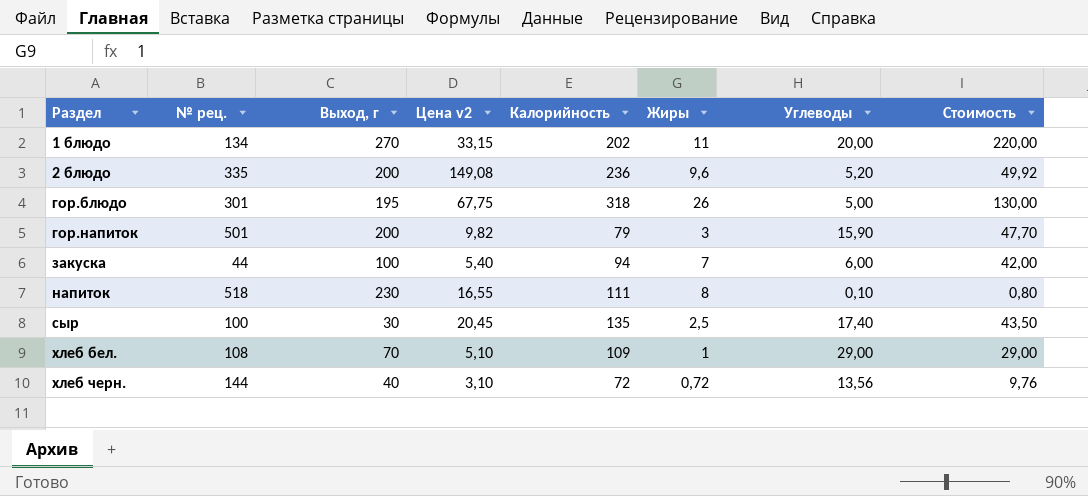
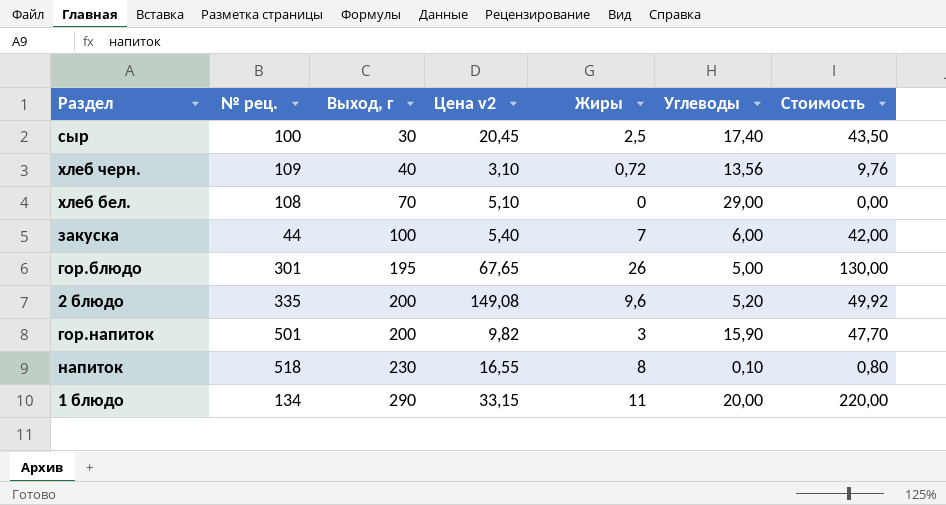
row order: Раздел ascending -> Выход, г ascending
column Калорийность | position: 5 -> none
хлеб черн. | № рец.: 144 -> 109
хлеб бел. | Жиры: 1 -> 0
хлеб бел. | Стоимость: 29,00 -> 0,00
гор.блюдо | Цена v2: 67,75 -> 67,65
1 блюдо | Выход, г: 270 -> 290

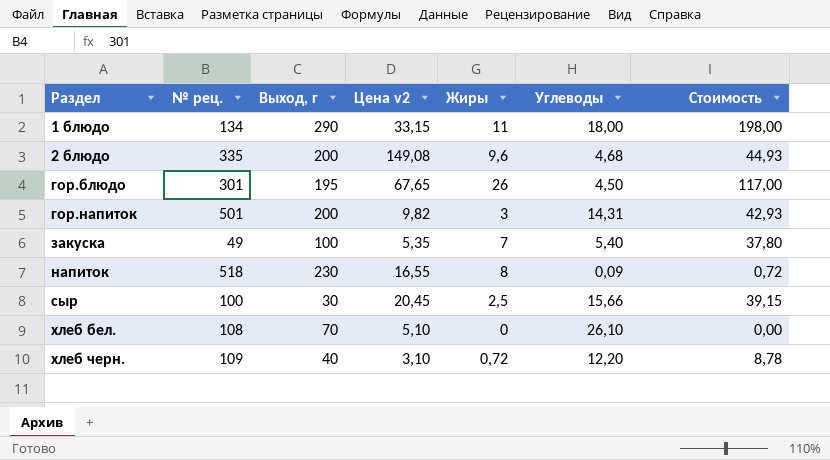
row order: Выход, г ascending -> Раздел ascending
1 блюдо | Углеводы: 20,00 -> 18,00
1 блюдо | Стоимость: 220,00 -> 198,00
2 блюдо | Углеводы: 5,20 -> 4,68
2 блюдо | Стоимость: 49,92 -> 44,93
гор.блюдо | Углеводы: 5,00 -> 4,50
гор.блюдо | Стоимость: 130,00 -> 117,00
гор.напиток | Углеводы: 15,90 -> 14,31
гор.напиток | Стоимость: 47,70 -> 42,93
закуска | № рец.: 44 -> 49
закуска | Цена v2: 5,40 -> 5,35
закуска | Углеводы: 6,00 -> 5,40
закуска | Стоимость: 42,00 -> 37,80
напиток | Углеводы: 0,10 -> 0,09
напиток | Стоимость: 0,80 -> 0,72
сыр | Углеводы: 17,40 -> 15,66
сыр | Стоимость: 43,50 -> 39,15
хлеб бел. | Углеводы: 29,00 -> 26,10
хлеб черн. | Углеводы: 13,56 -> 12,20
хлеб черн. | Стоимость: 9,76 -> 8,78

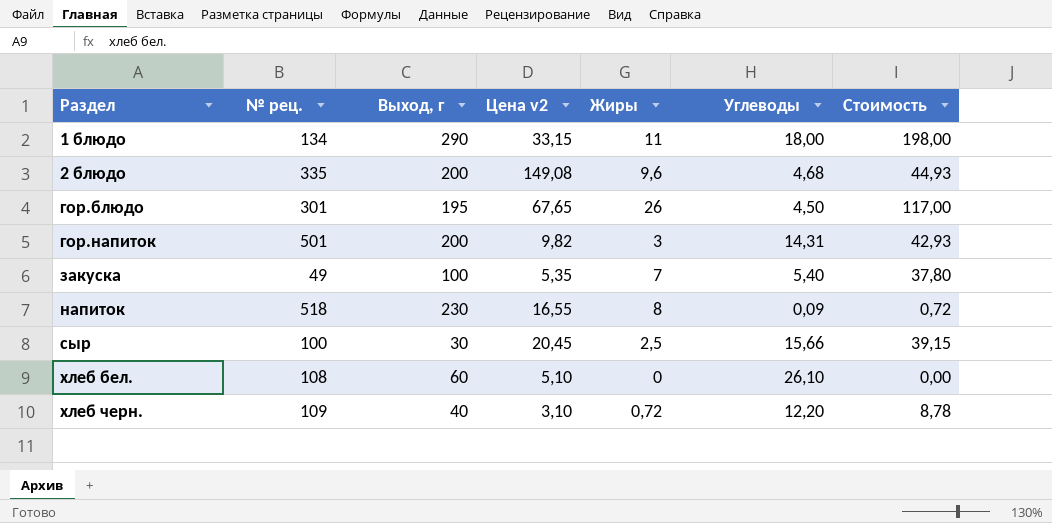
хлеб бел. | Выход, г: 70 -> 60

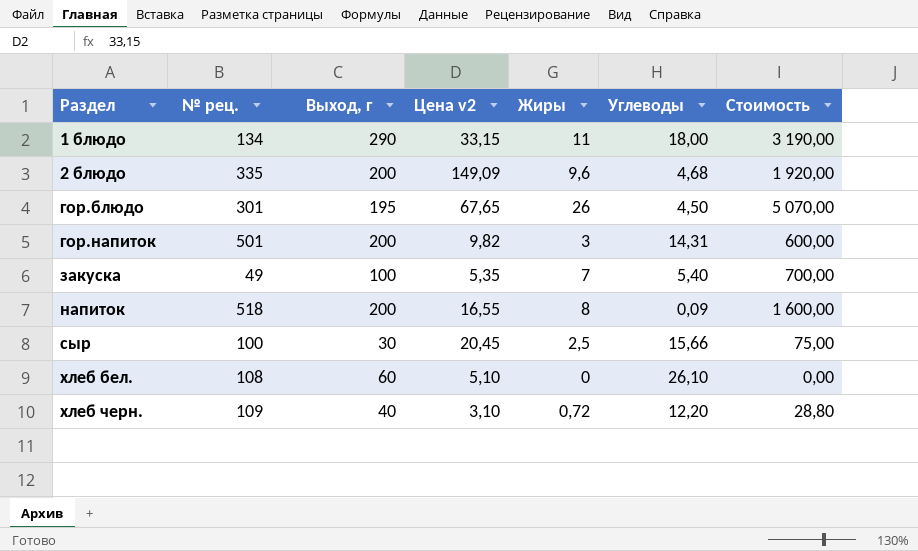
column Стоимость | formula: [Жиры] * [Углеводы] -> [Выход, г] * [Жиры]
2 блюдо | Цена v2: 149,08 -> 149,09
напиток | Выход, г: 230 -> 200

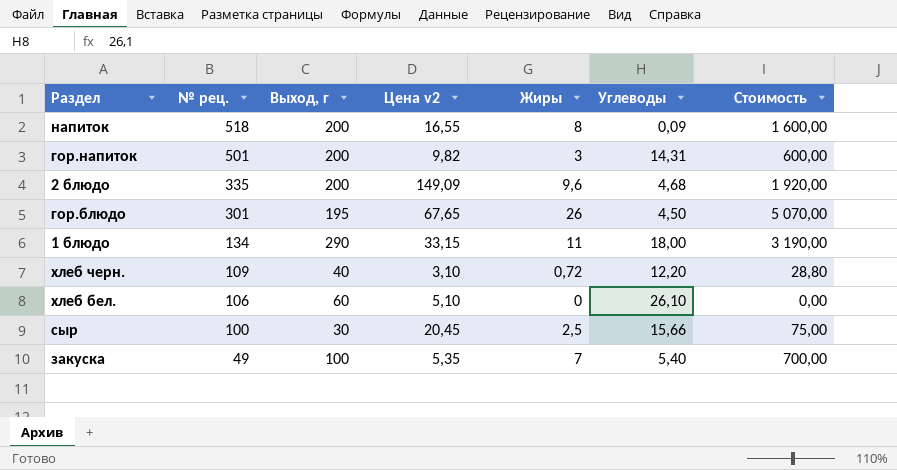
row order: Раздел ascending -> № рец. descending
хлеб бел. | № рец.: 108 -> 106

